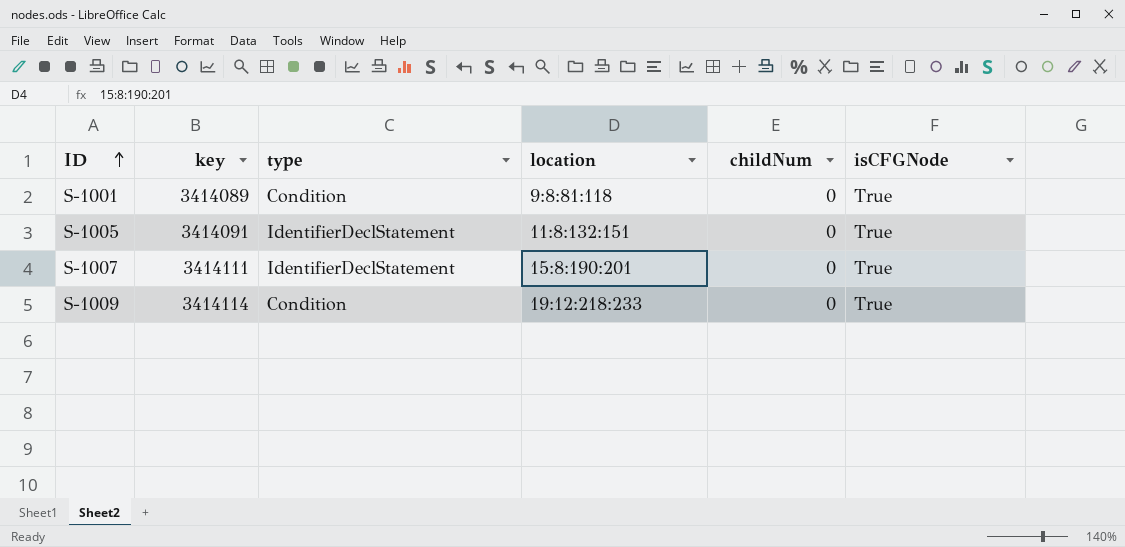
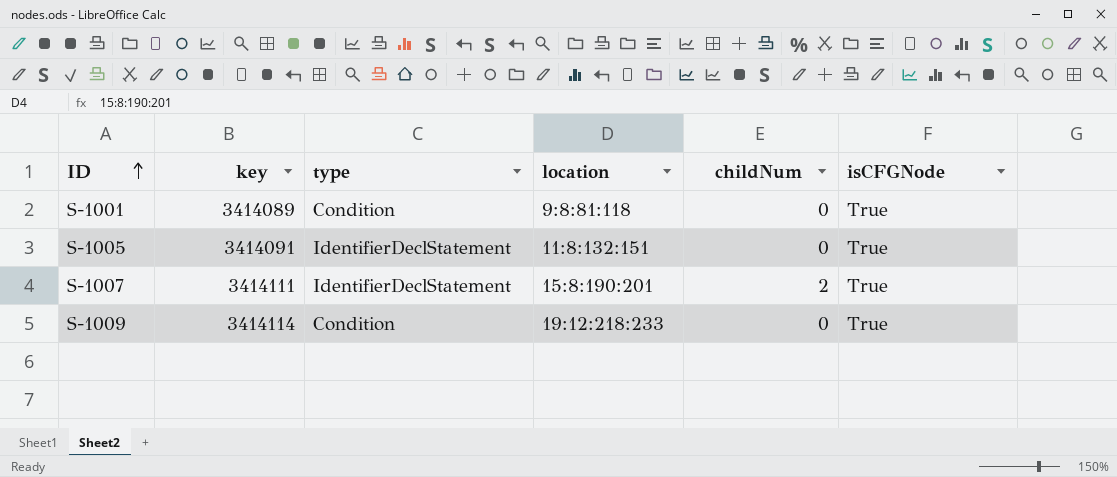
S-1007 | childNum: 0 -> 2

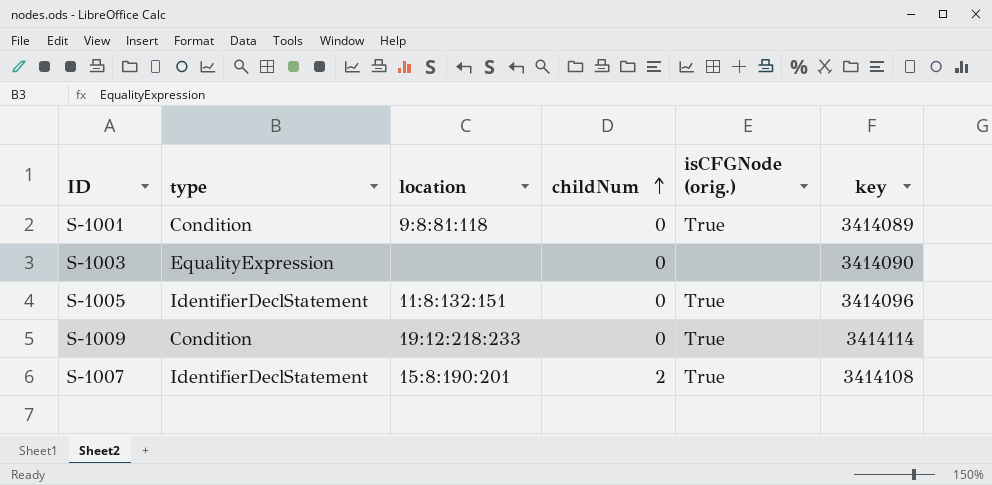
row order: ID ascending -> childNum ascending
column name: isCFGNode -> isCFGNode (orig.)
column key | position: 2 -> 6
row S-1003: none -> EqualityExpression | none | 0 | none | 3414090
S-1005 | key: 3414091 -> 3414096
S-1007 | key: 3414111 -> 3414108

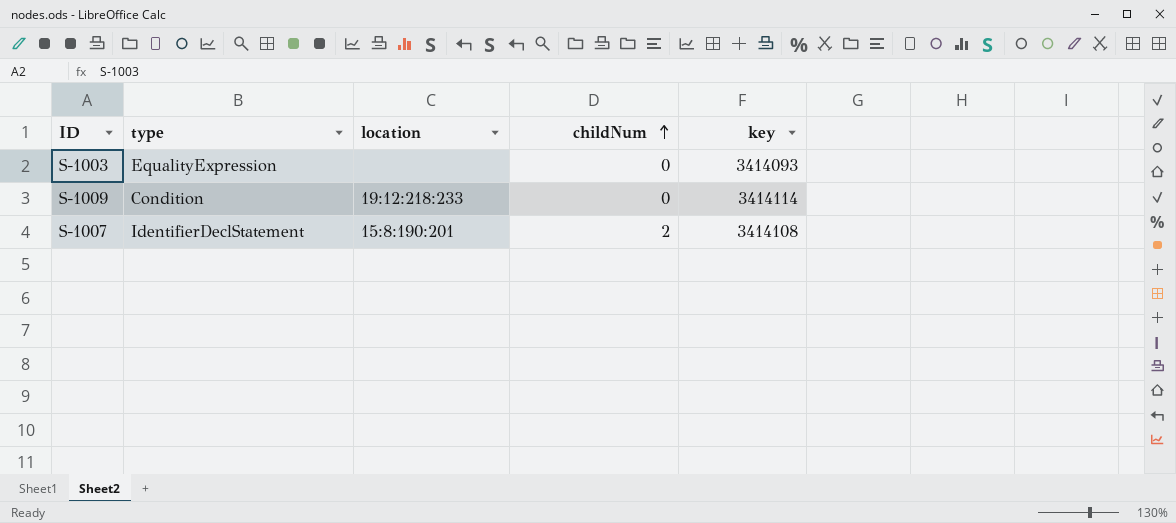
column isCFGNode (orig.) | position: 5 -> none
row S-1001: Condition | 9:8:81:118 | 0 | True | 3414089 -> none
row S-1005: IdentifierDeclStatement | 11:8:132:151 | 0 | True | 3414096 -> none
S-1003 | key: 3414090 -> 3414093

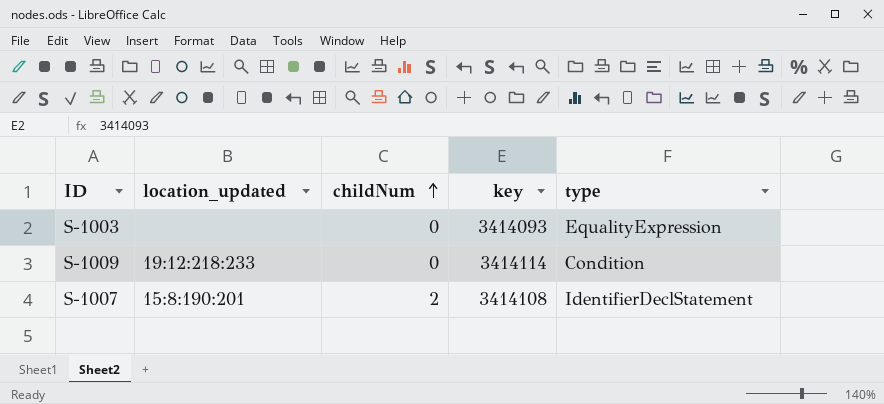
column name: location -> location_updated
column type | position: 2 -> 5

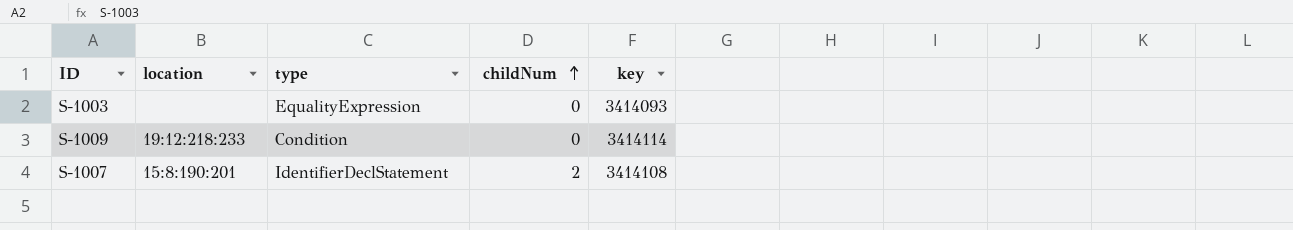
column name: location_updated -> location
column type | position: 5 -> 3

